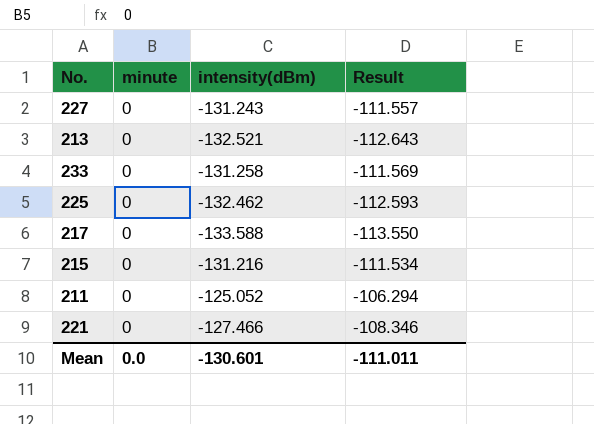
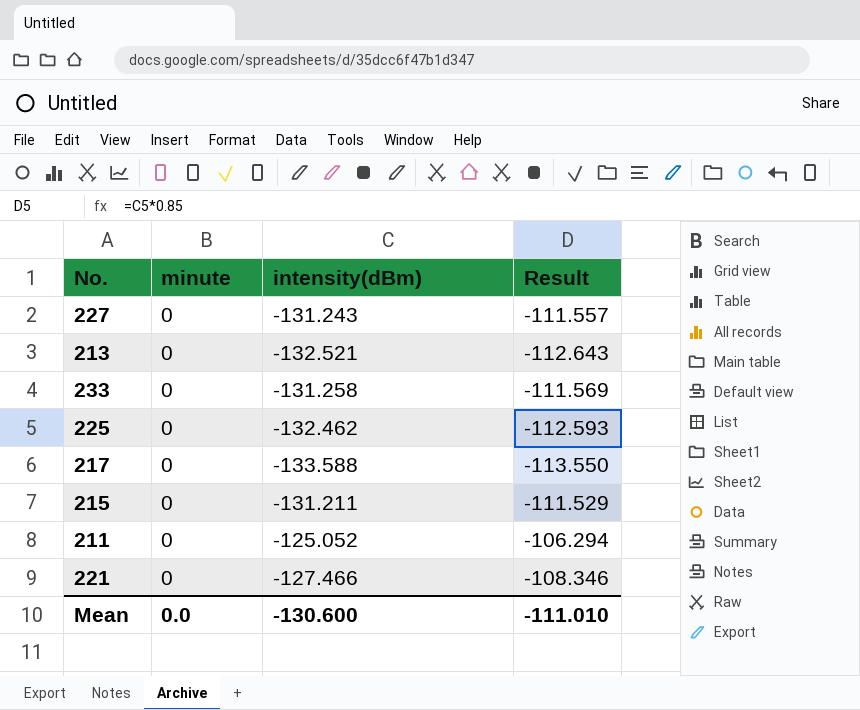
215 | intensity(dBm): -131.216 -> -131.211
215 | Result: -111.534 -> -111.529
Mean | intensity(dBm): -130.601 -> -130.600
Mean | Result: -111.011 -> -111.010

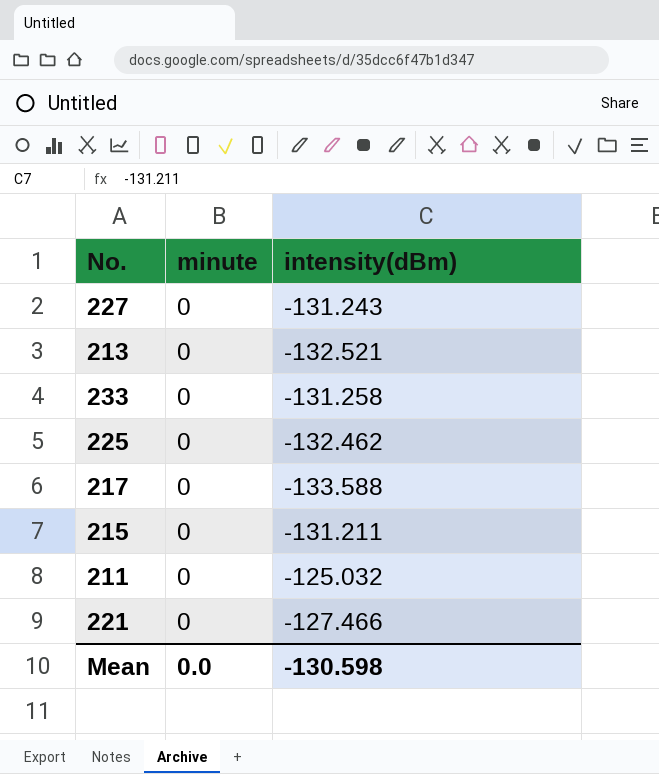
column Result | formula: [intensity(dBm)] * 0.85 -> none
211 | intensity(dBm): -125.052 -> -125.032
Mean | intensity(dBm): -130.600 -> -130.598

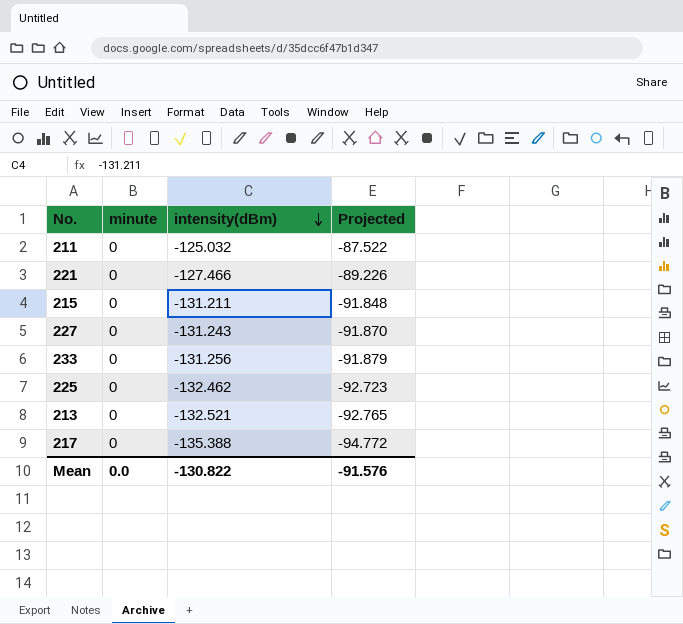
row order: none -> intensity(dBm) descending
column Projected | formula: none -> [intensity(dBm)] * 0.7
233 | intensity(dBm): -131.258 -> -131.256
217 | intensity(dBm): -133.588 -> -135.388
Mean | intensity(dBm): -130.598 -> -130.822

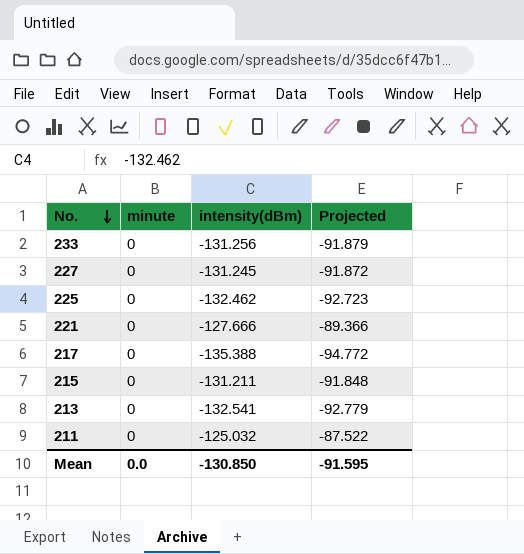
row order: intensity(dBm) descending -> No. descending
227 | intensity(dBm): -131.243 -> -131.245
227 | Projected: -91.870 -> -91.872
221 | intensity(dBm): -127.466 -> -127.666
221 | Projected: -89.226 -> -89.366
213 | intensity(dBm): -132.521 -> -132.541
213 | Projected: -92.765 -> -92.779
Mean | intensity(dBm): -130.822 -> -130.850
Mean | Projected: -91.576 -> -91.595

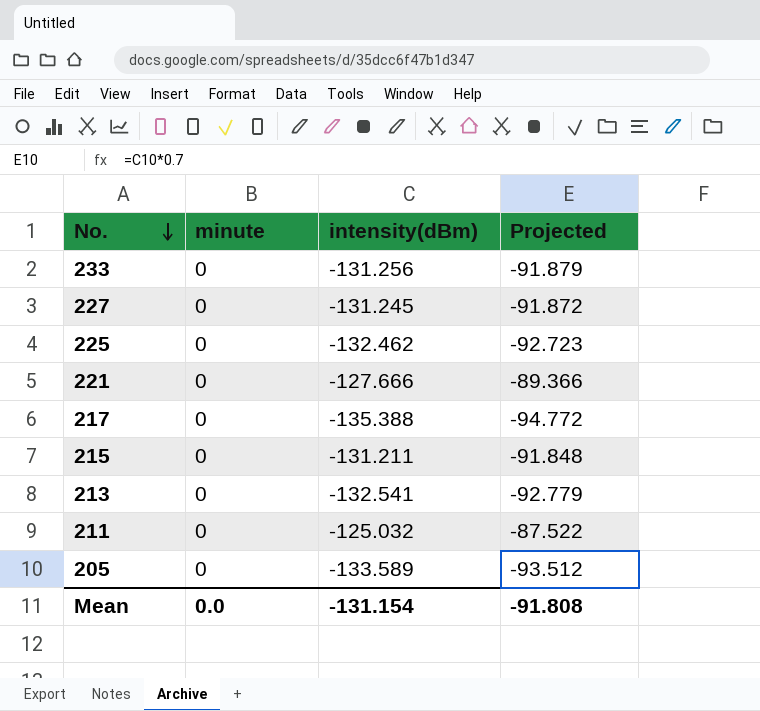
row 205: none -> 0 | -133.589 | -93.512
Mean | intensity(dBm): -130.850 -> -131.154
Mean | Projected: -91.595 -> -91.808

